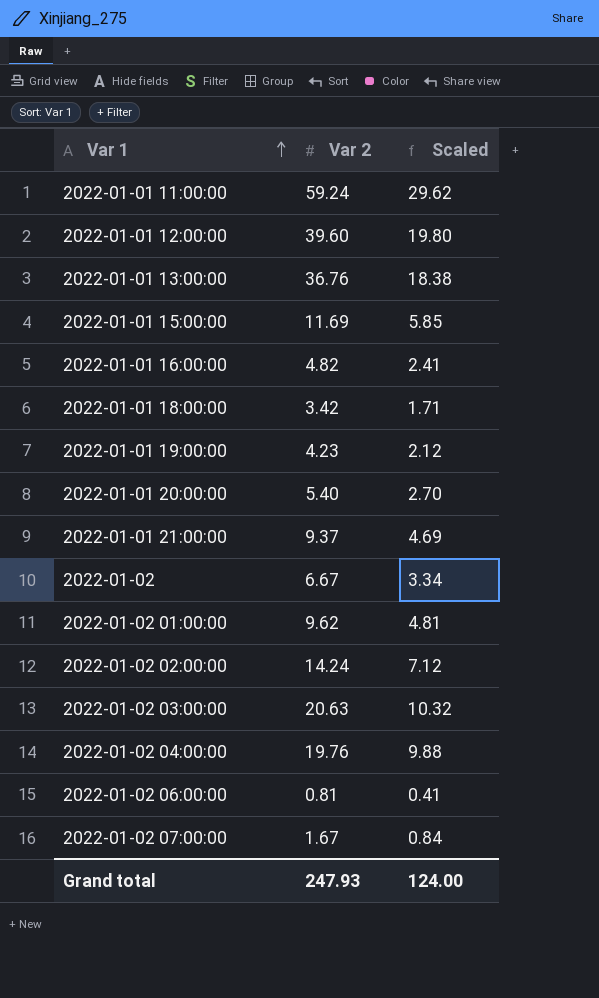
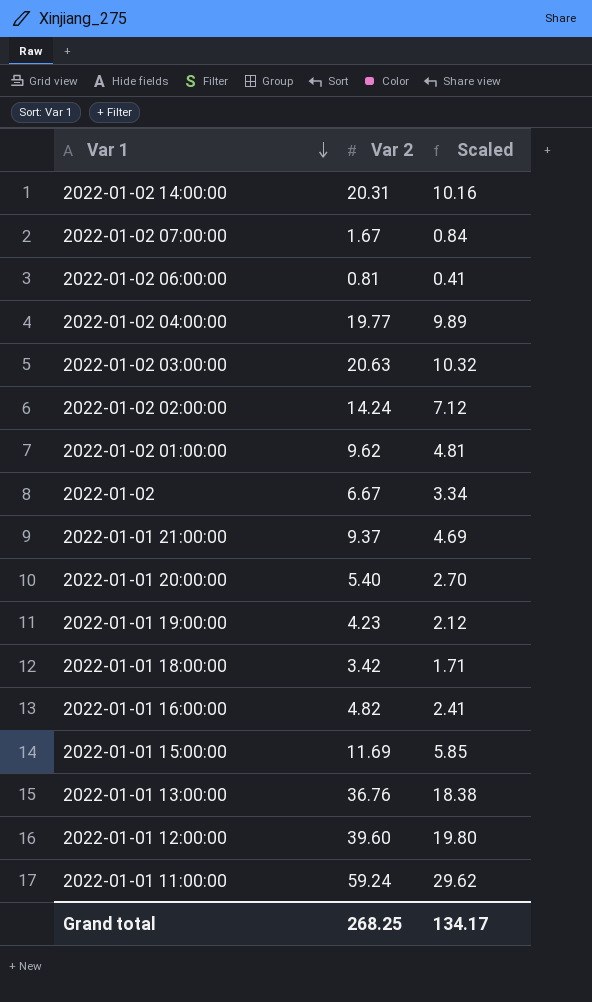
row order: Var 1 ascending -> Var 1 descending
row 2022-01-02 14:00:00: none -> 20.31 | 10.16
2022-01-02 04:00:00 | Var 2: 19.76 -> 19.77
2022-01-02 04:00:00 | Scaled: 9.88 -> 9.89
Grand total | Var 2: 247.93 -> 268.25
Grand total | Scaled: 124.00 -> 134.17

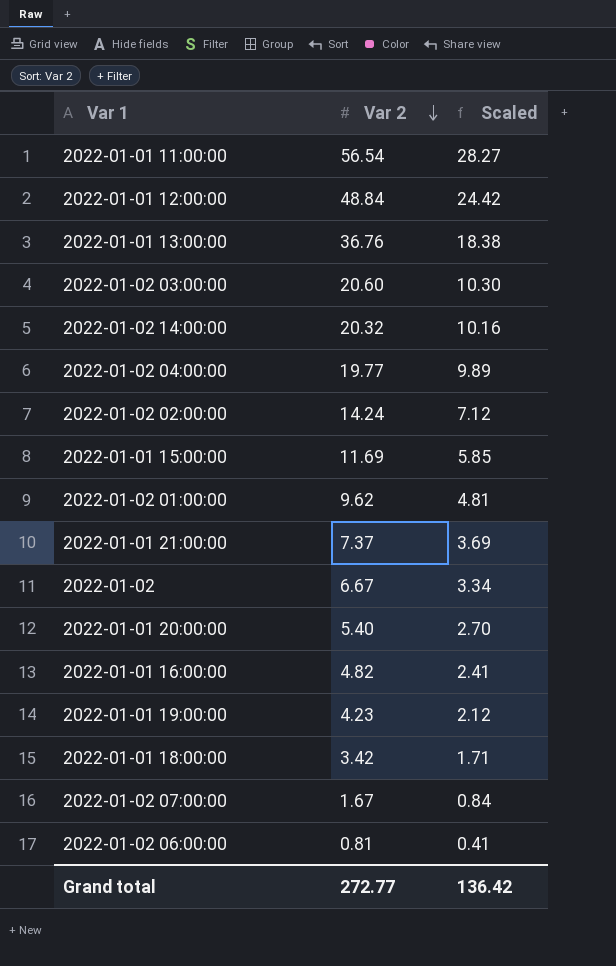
row order: Var 1 descending -> Var 2 descending
2022-01-01 11:00:00 | Var 2: 59.24 -> 56.54
2022-01-01 11:00:00 | Scaled: 29.62 -> 28.27
2022-01-01 12:00:00 | Var 2: 39.60 -> 48.84
2022-01-01 12:00:00 | Scaled: 19.80 -> 24.42
2022-01-02 03:00:00 | Var 2: 20.63 -> 20.60
2022-01-02 03:00:00 | Scaled: 10.32 -> 10.30
2022-01-02 14:00:00 | Var 2: 20.31 -> 20.32
2022-01-01 21:00:00 | Var 2: 9.37 -> 7.37
2022-01-01 21:00:00 | Scaled: 4.69 -> 3.69
Grand total | Var 2: 268.25 -> 272.77
Grand total | Scaled: 134.17 -> 136.42

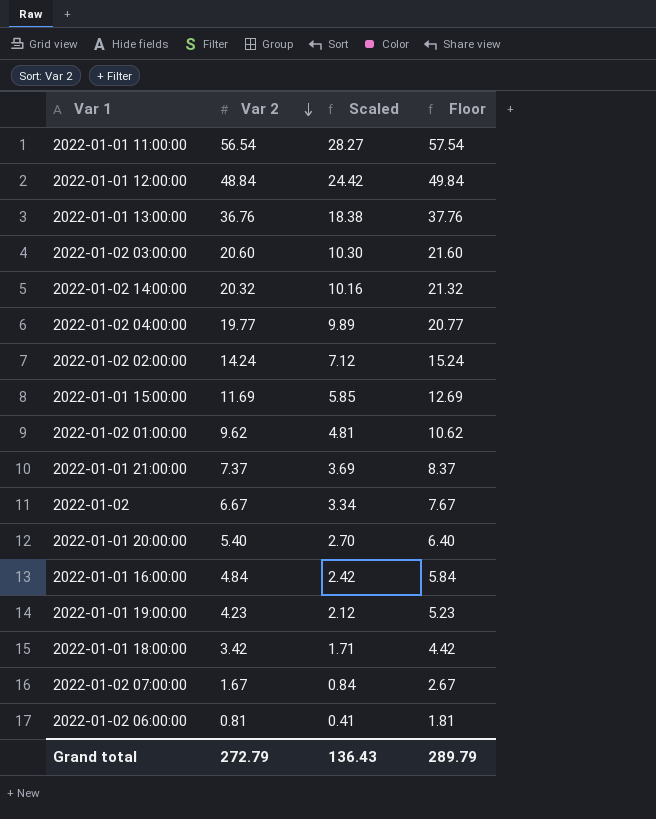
column Floor | formula: none -> [Var 2] + 1
2022-01-01 16:00:00 | Var 2: 4.82 -> 4.84
2022-01-01 16:00:00 | Scaled: 2.41 -> 2.42
Grand total | Var 2: 272.77 -> 272.79
Grand total | Scaled: 136.42 -> 136.43

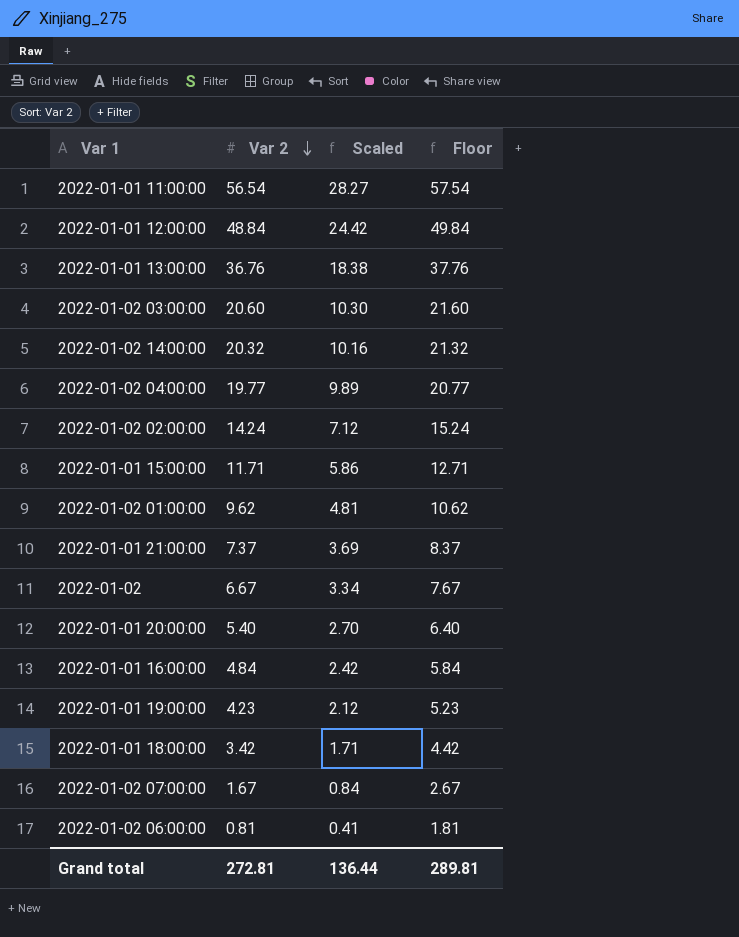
2022-01-01 15:00:00 | Var 2: 11.69 -> 11.71
2022-01-01 15:00:00 | Scaled: 5.85 -> 5.86
2022-01-01 15:00:00 | Floor: 12.69 -> 12.71
Grand total | Var 2: 272.79 -> 272.81
Grand total | Scaled: 136.43 -> 136.44
Grand total | Floor: 289.79 -> 289.81

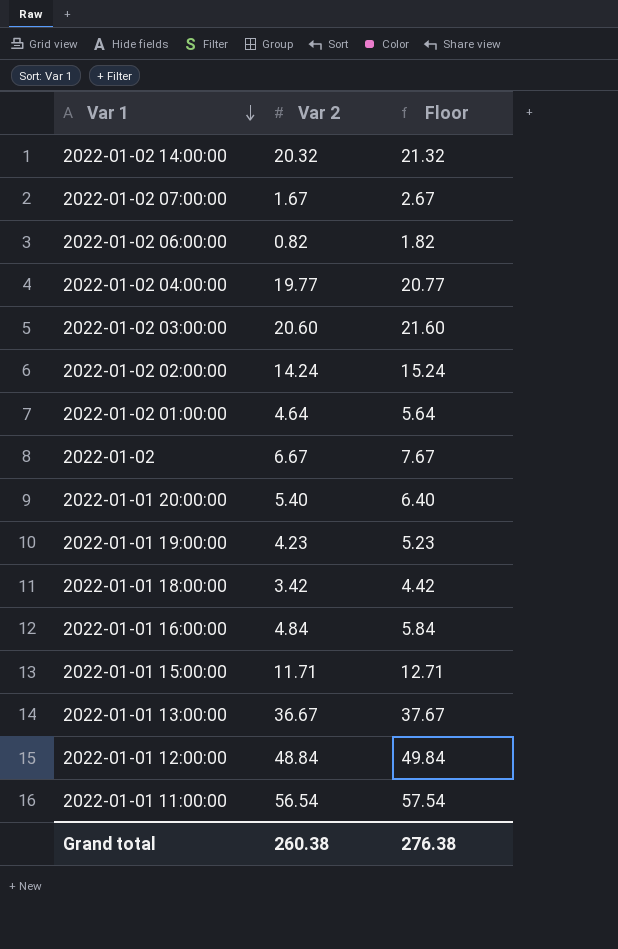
row order: Var 2 descending -> Var 1 descending
column Scaled | formula: [Var 2] * 0.5 -> none
row 2022-01-01 21:00:00: 7.37 | 3.69 | 8.37 -> none
2022-01-02 06:00:00 | Var 2: 0.81 -> 0.82
2022-01-02 06:00:00 | Floor: 1.81 -> 1.82
2022-01-02 01:00:00 | Var 2: 9.62 -> 4.64
2022-01-02 01:00:00 | Floor: 10.62 -> 5.64
2022-01-01 13:00:00 | Var 2: 36.76 -> 36.67
2022-01-01 13:00:00 | Floor: 37.76 -> 37.67
Grand total | Var 2: 272.81 -> 260.38
Grand total | Floor: 289.81 -> 276.38

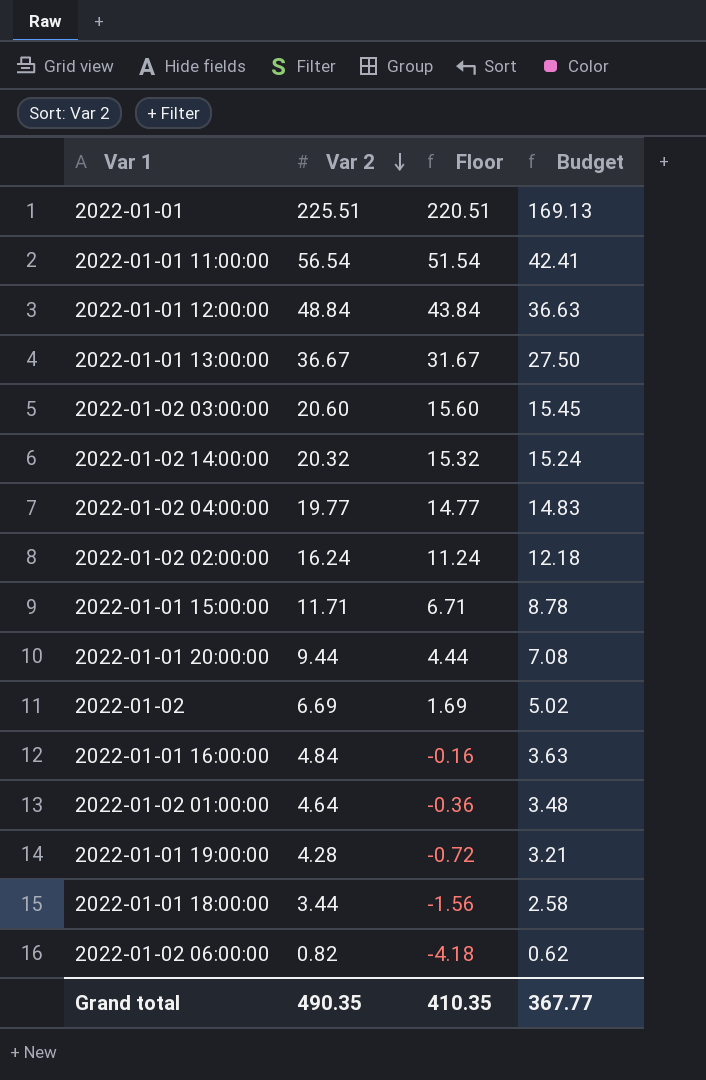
row order: Var 1 descending -> Var 2 descending
column Floor | formula: [Var 2] + 1 -> [Var 2] - 5
column Budget | formula: none -> [Var 2] * 0.75
row 2022-01-02 07:00:00: 1.67 | 2.67 -> none
row 2022-01-01: none -> 225.51 | 220.51 | 169.13
2022-01-02 02:00:00 | Var 2: 14.24 -> 16.24
2022-01-01 20:00:00 | Var 2: 5.40 -> 9.44
2022-01-02 | Var 2: 6.67 -> 6.69
2022-01-01 19:00:00 | Var 2: 4.23 -> 4.28
2022-01-01 18:00:00 | Var 2: 3.42 -> 3.44
Grand total | Var 2: 260.38 -> 490.35
Grand total | Floor: 276.38 -> 410.35

